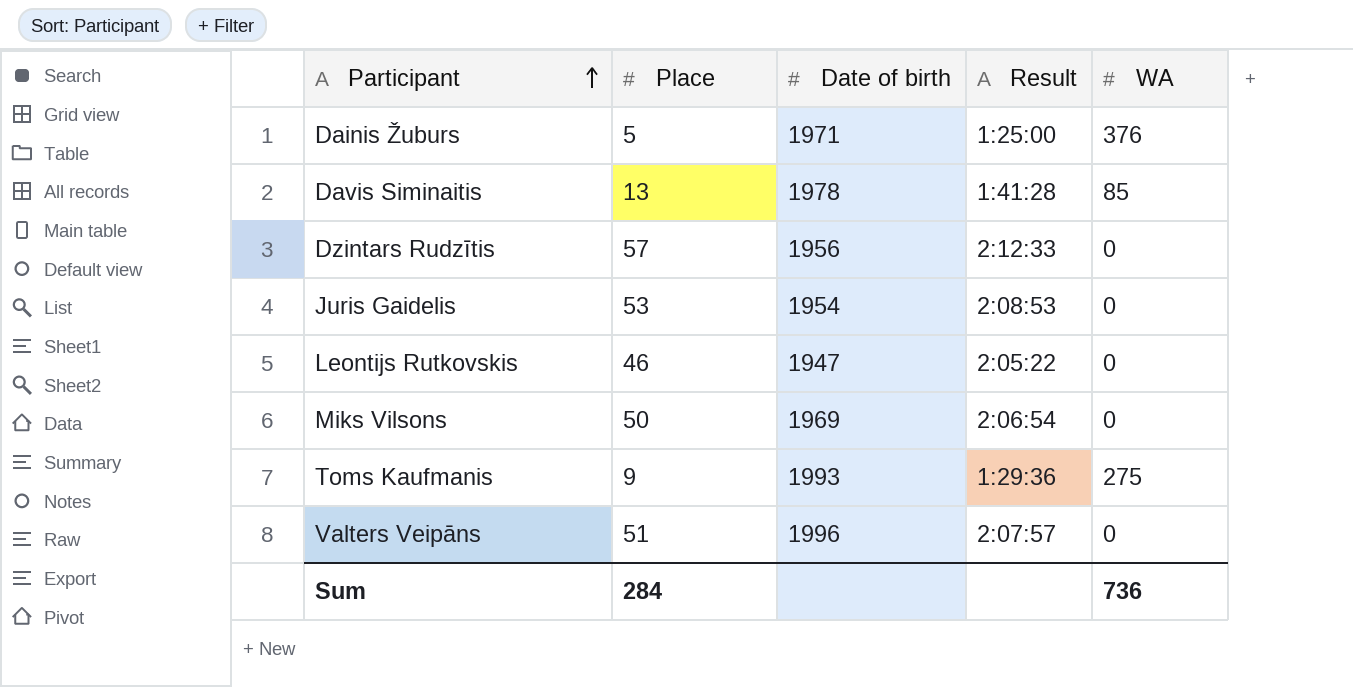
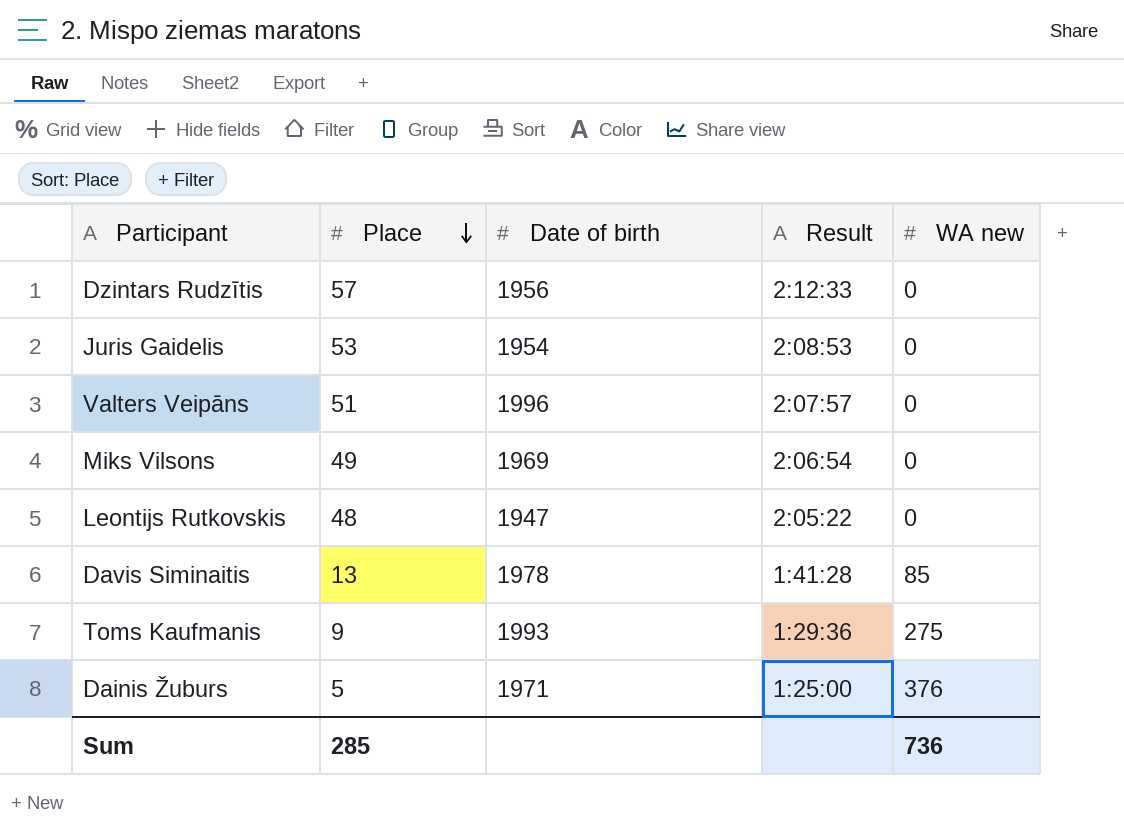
row order: Participant ascending -> Place descending
column name: WA -> WA new
Miks Vilsons | Place: 50 -> 49
Leontijs Rutkovskis | Place: 46 -> 48
Sum | Place: 284 -> 285

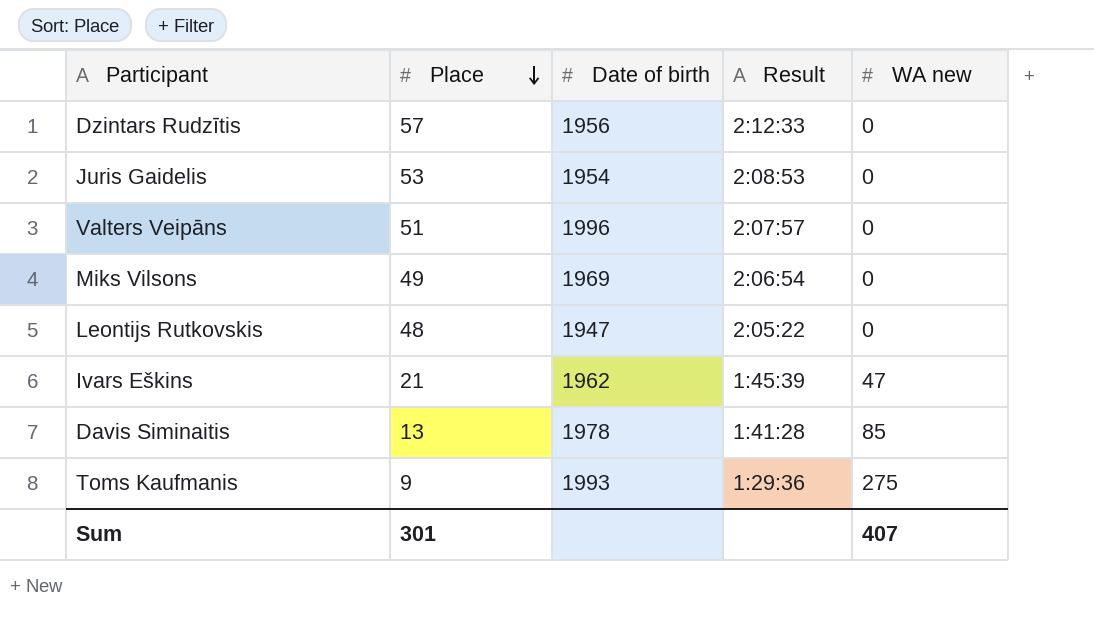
row Dainis Žuburs: 5 | 1971 | 1:25:00 | 376 -> none
row Ivars Eškins: none -> 21 | 1962 | 1:45:39 | 47
Sum | Place: 285 -> 301
Sum | WA new: 736 -> 407

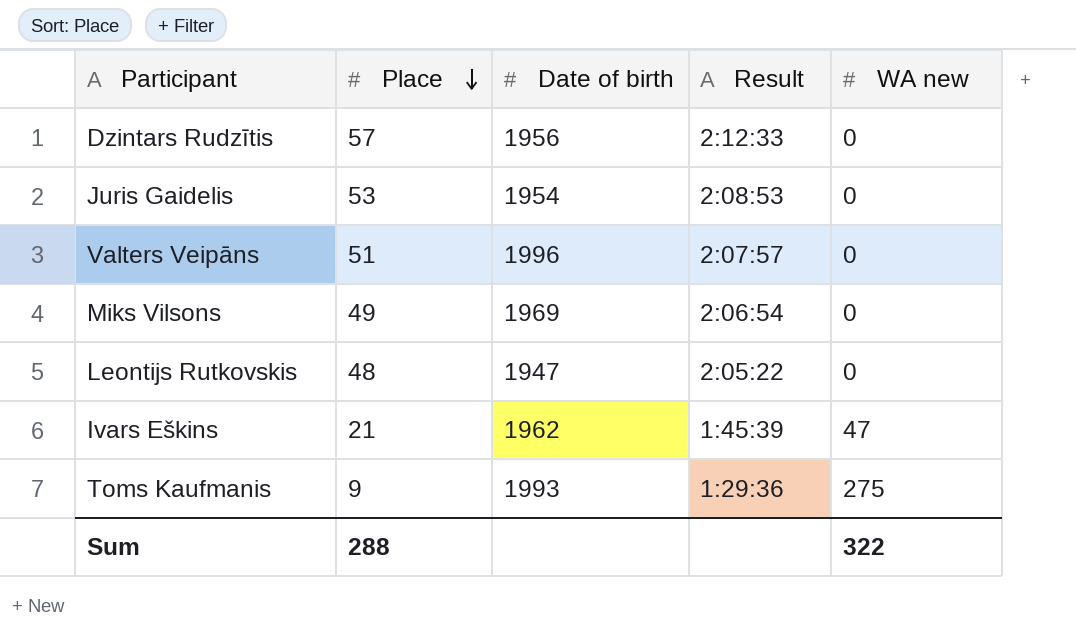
row Davis Siminaitis: 13 | 1978 | 1:41:28 | 85 -> none
Sum | Place: 301 -> 288
Sum | WA new: 407 -> 322

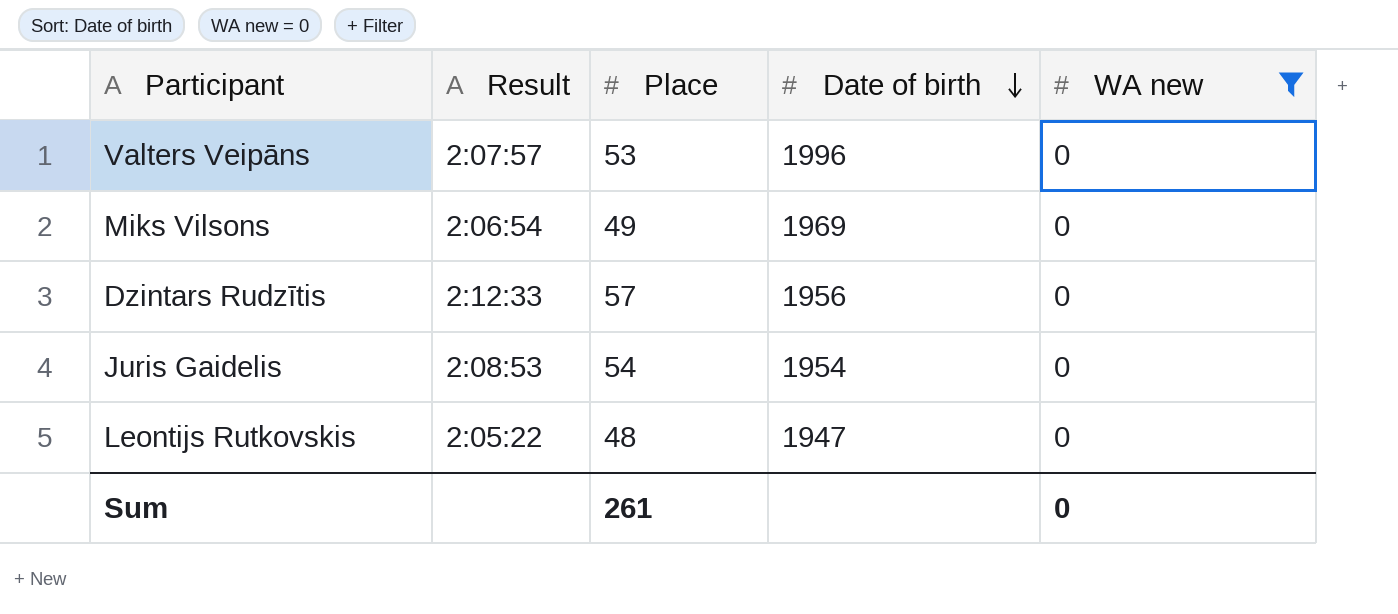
filter: none -> WA new = 0
row order: Place descending -> Date of birth descending
column Result | position: 4 -> 2
Valters Veipāns | Place: 51 -> 53
Juris Gaidelis | Place: 53 -> 54
Sum | Place: 288 -> 261
Sum | WA new: 322 -> 0

